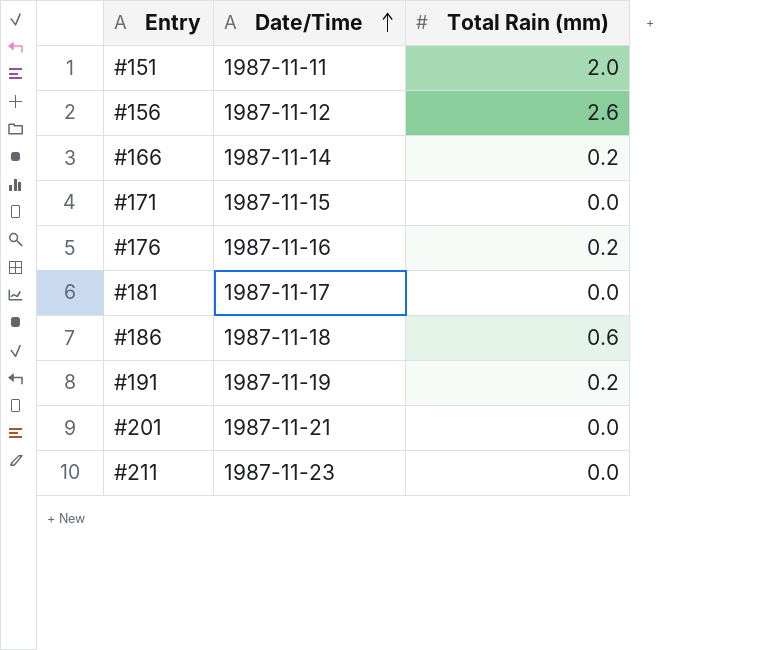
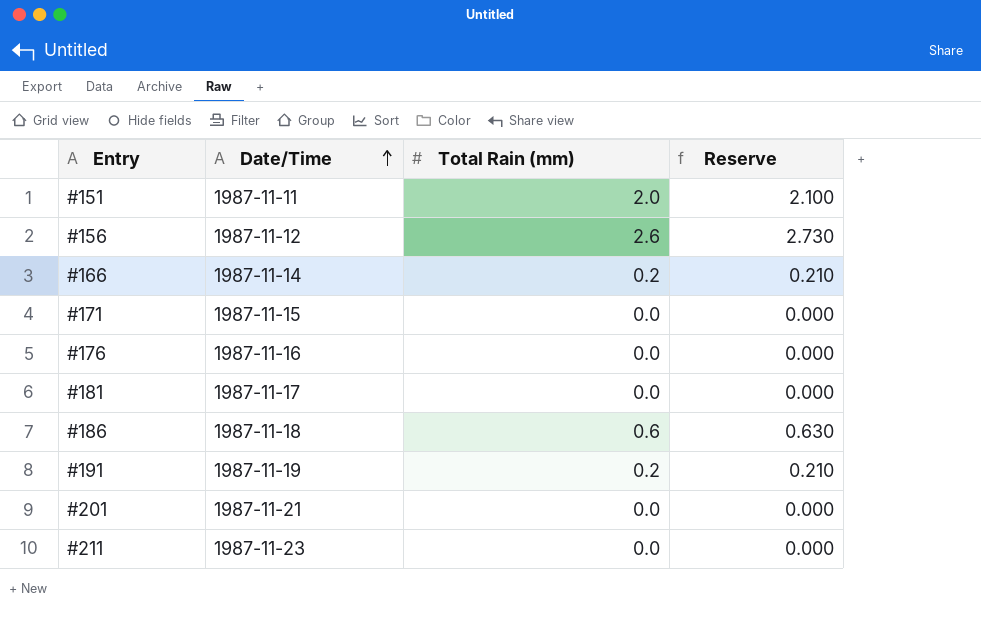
column Reserve | formula: none -> [Total Rain (mm)] * 1.05
#176 | Total Rain (mm): 0.2 -> 0.0

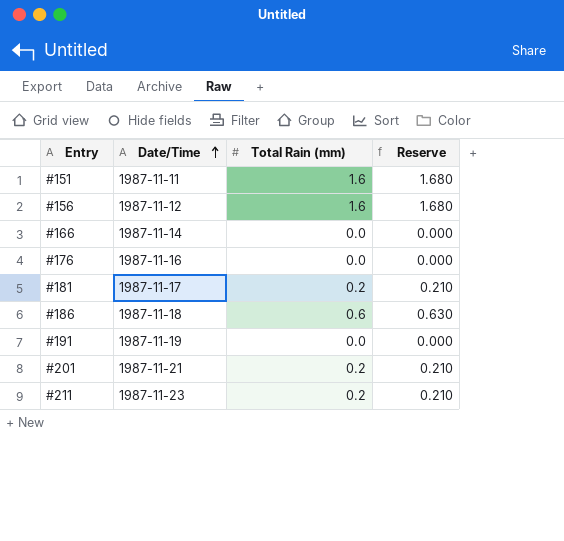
row #171: 1987-11-15 | 0.0 | 0.000 -> none
#151 | Total Rain (mm): 2.0 -> 1.6
#151 | Reserve: 2.100 -> 1.680
#156 | Total Rain (mm): 2.6 -> 1.6
#156 | Reserve: 2.730 -> 1.680
#166 | Total Rain (mm): 0.2 -> 0.0
#166 | Reserve: 0.210 -> 0.000
#181 | Total Rain (mm): 0.0 -> 0.2
#181 | Reserve: 0.000 -> 0.210
#191 | Total Rain (mm): 0.2 -> 0.0
#191 | Reserve: 0.210 -> 0.000
#201 | Total Rain (mm): 0.0 -> 0.2
#201 | Reserve: 0.000 -> 0.210
#211 | Total Rain (mm): 0.0 -> 0.2
#211 | Reserve: 0.000 -> 0.210

